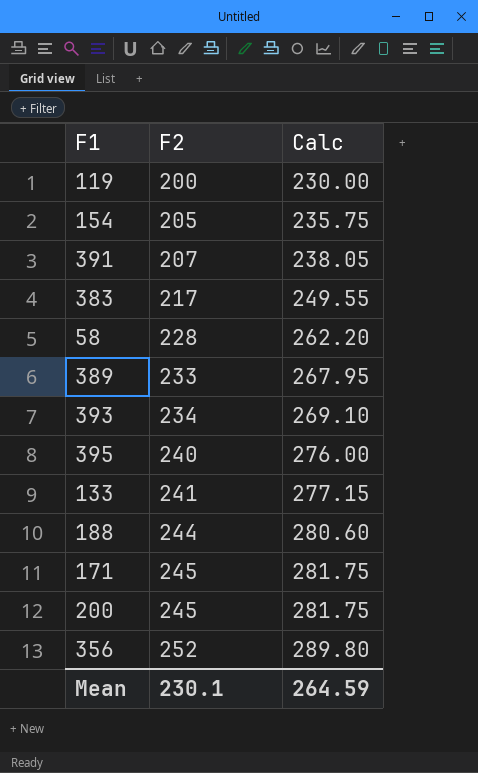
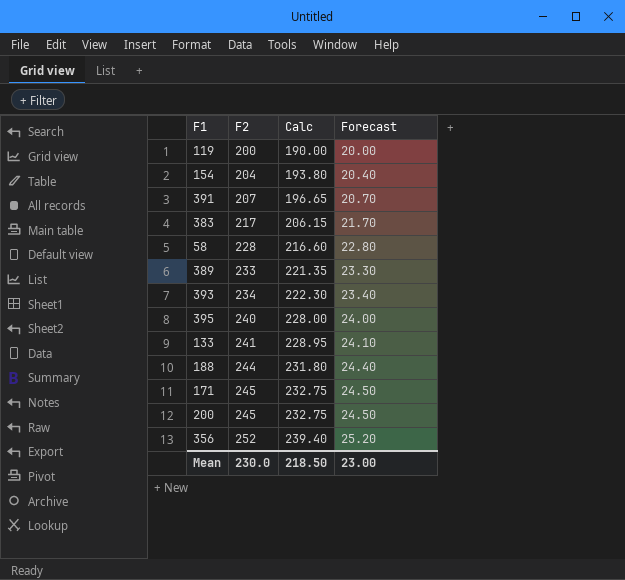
column Calc | formula: [F2] * 1.15 -> [F2] * 0.95
column Forecast | formula: none -> [F2] * 0.1
154 | F2: 205 -> 204
Mean | F2: 230.1 -> 230.0
Mean | Calc: 264.59 -> 218.50

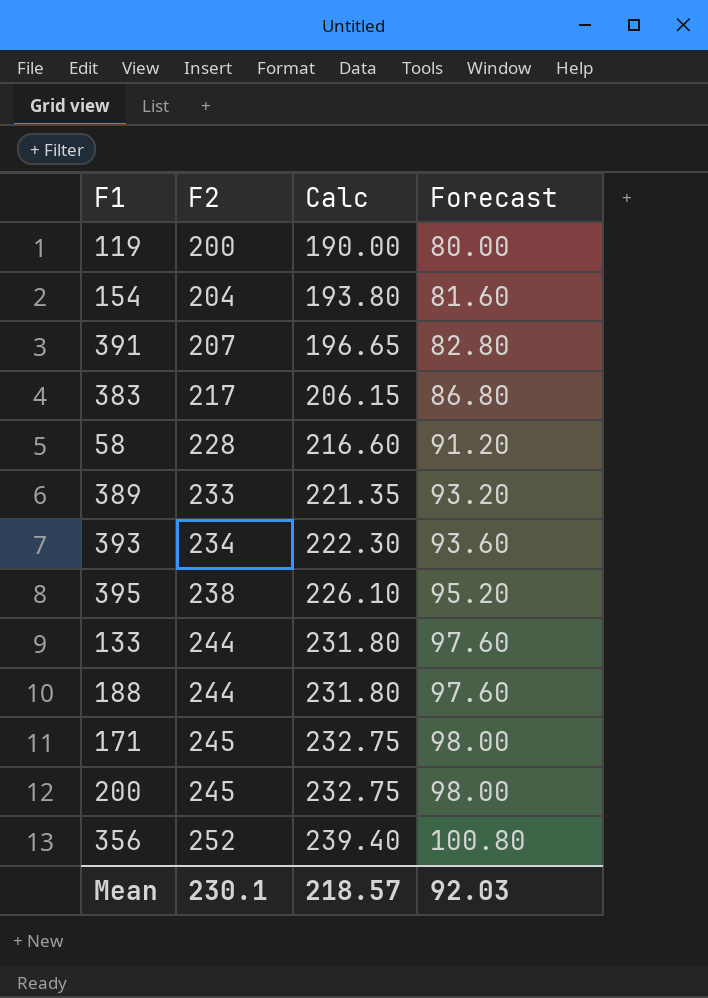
column Forecast | formula: [F2] * 0.1 -> [F2] * 0.4
395 | F2: 240 -> 238
395 | Calc: 228.00 -> 226.10
133 | F2: 241 -> 244
133 | Calc: 228.95 -> 231.80
Mean | F2: 230.0 -> 230.1
Mean | Calc: 218.50 -> 218.57
Mean | Forecast: 23.00 -> 92.03

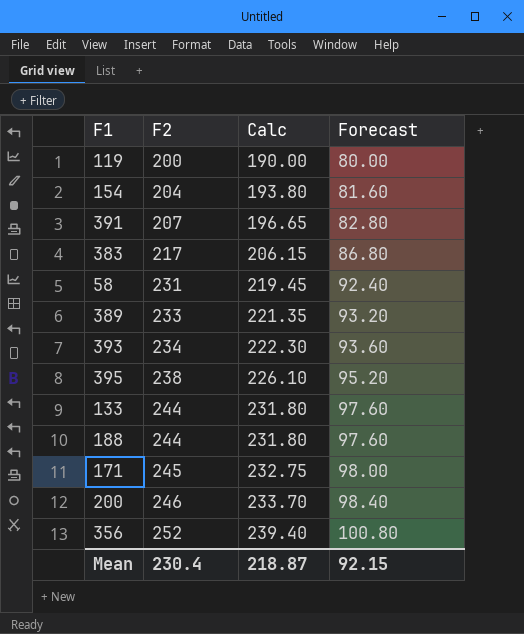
58 | F2: 228 -> 231
58 | Calc: 216.60 -> 219.45
58 | Forecast: 91.20 -> 92.40
200 | F2: 245 -> 246
200 | Calc: 232.75 -> 233.70
200 | Forecast: 98.00 -> 98.40
Mean | F2: 230.1 -> 230.4
Mean | Calc: 218.57 -> 218.87
Mean | Forecast: 92.03 -> 92.15

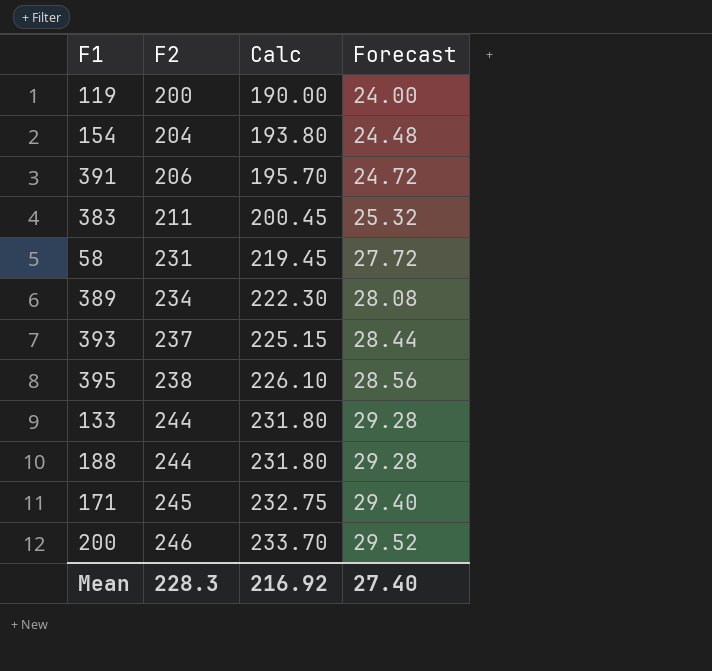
column Forecast | formula: [F2] * 0.4 -> [F2] * 0.12
row 356: 252 | 239.40 | 100.80 -> none
391 | F2: 207 -> 206
391 | Calc: 196.65 -> 195.70
383 | F2: 217 -> 211
383 | Calc: 206.15 -> 200.45
389 | F2: 233 -> 234
389 | Calc: 221.35 -> 222.30
393 | F2: 234 -> 237
393 | Calc: 222.30 -> 225.15
Mean | F2: 230.4 -> 228.3
Mean | Calc: 218.87 -> 216.92
Mean | Forecast: 92.15 -> 27.40

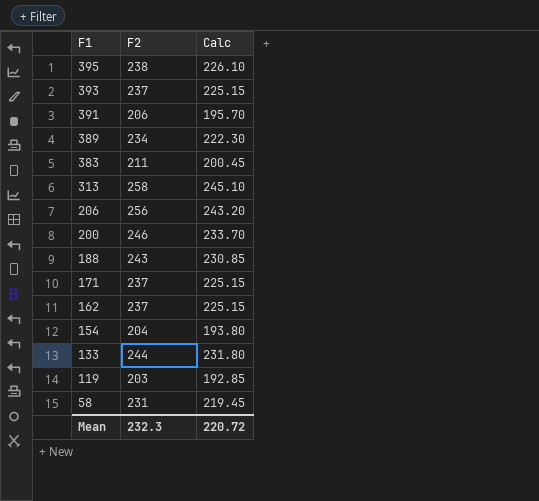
row order: F2 ascending -> F1 descending
column Forecast | formula: [F2] * 0.12 -> none
row 313: none -> 258 | 245.10
row 206: none -> 256 | 243.20
188 | F2: 244 -> 243
188 | Calc: 231.80 -> 230.85
171 | F2: 245 -> 237
171 | Calc: 232.75 -> 225.15
row 162: none -> 237 | 225.15
119 | F2: 200 -> 203
119 | Calc: 190.00 -> 192.85
Mean | F2: 228.3 -> 232.3
Mean | Calc: 216.92 -> 220.72

